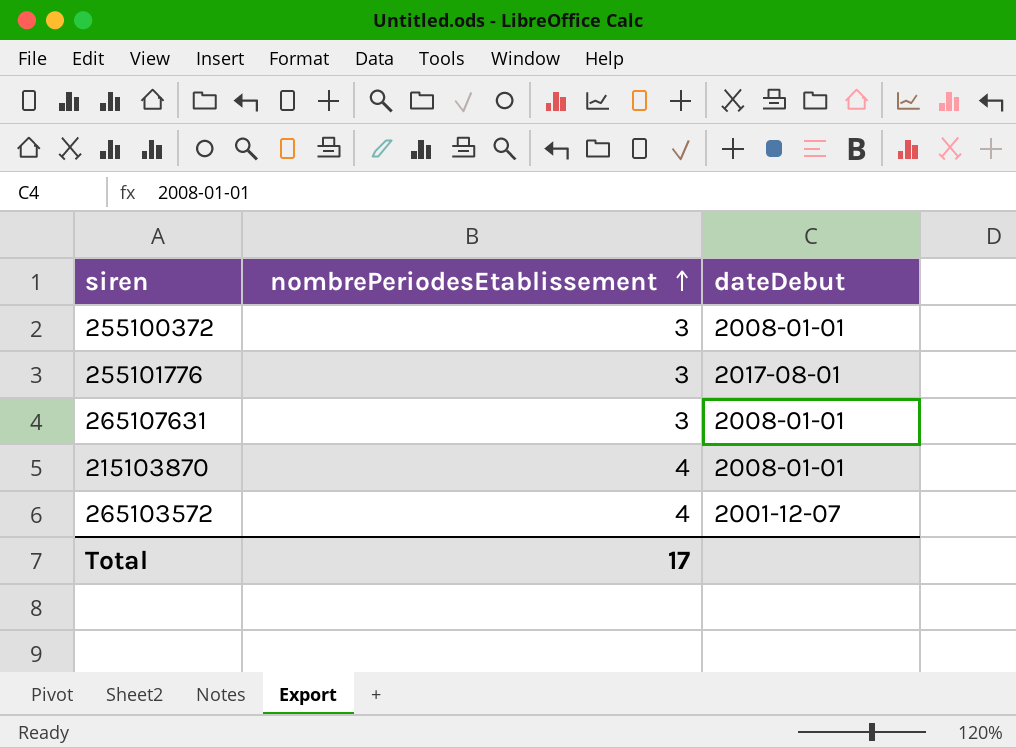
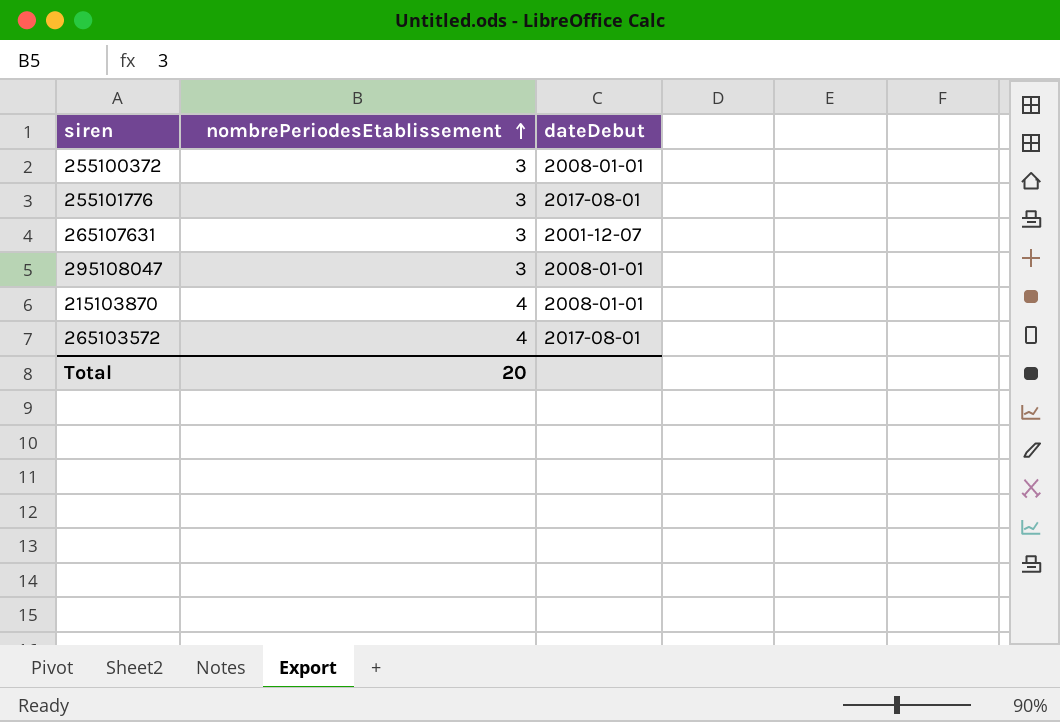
265107631 | dateDebut: 2008-01-01 -> 2001-12-07
row 295108047: none -> 3 | 2008-01-01
265103572 | dateDebut: 2001-12-07 -> 2017-08-01
Total | nombrePeriodesEtablissement: 17 -> 20

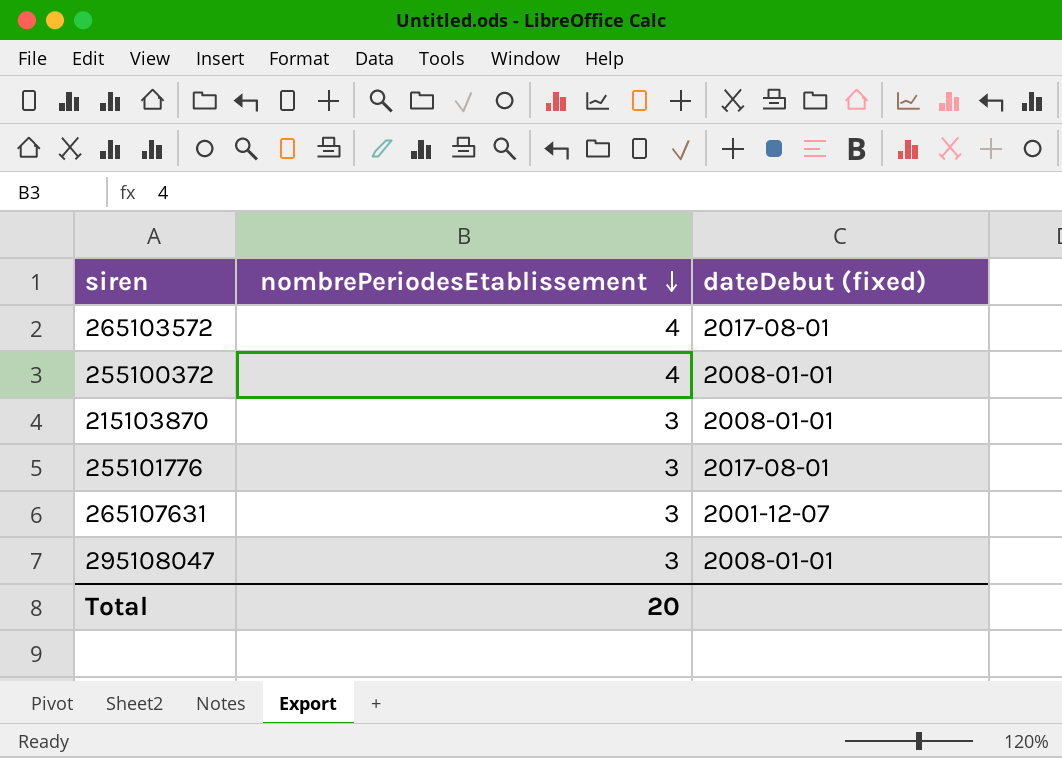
row order: nombrePeriodesEtablissement ascending -> nombrePeriodesEtablissement descending
column name: dateDebut -> dateDebut (fixed)
255100372 | nombrePeriodesEtablissement: 3 -> 4
215103870 | nombrePeriodesEtablissement: 4 -> 3

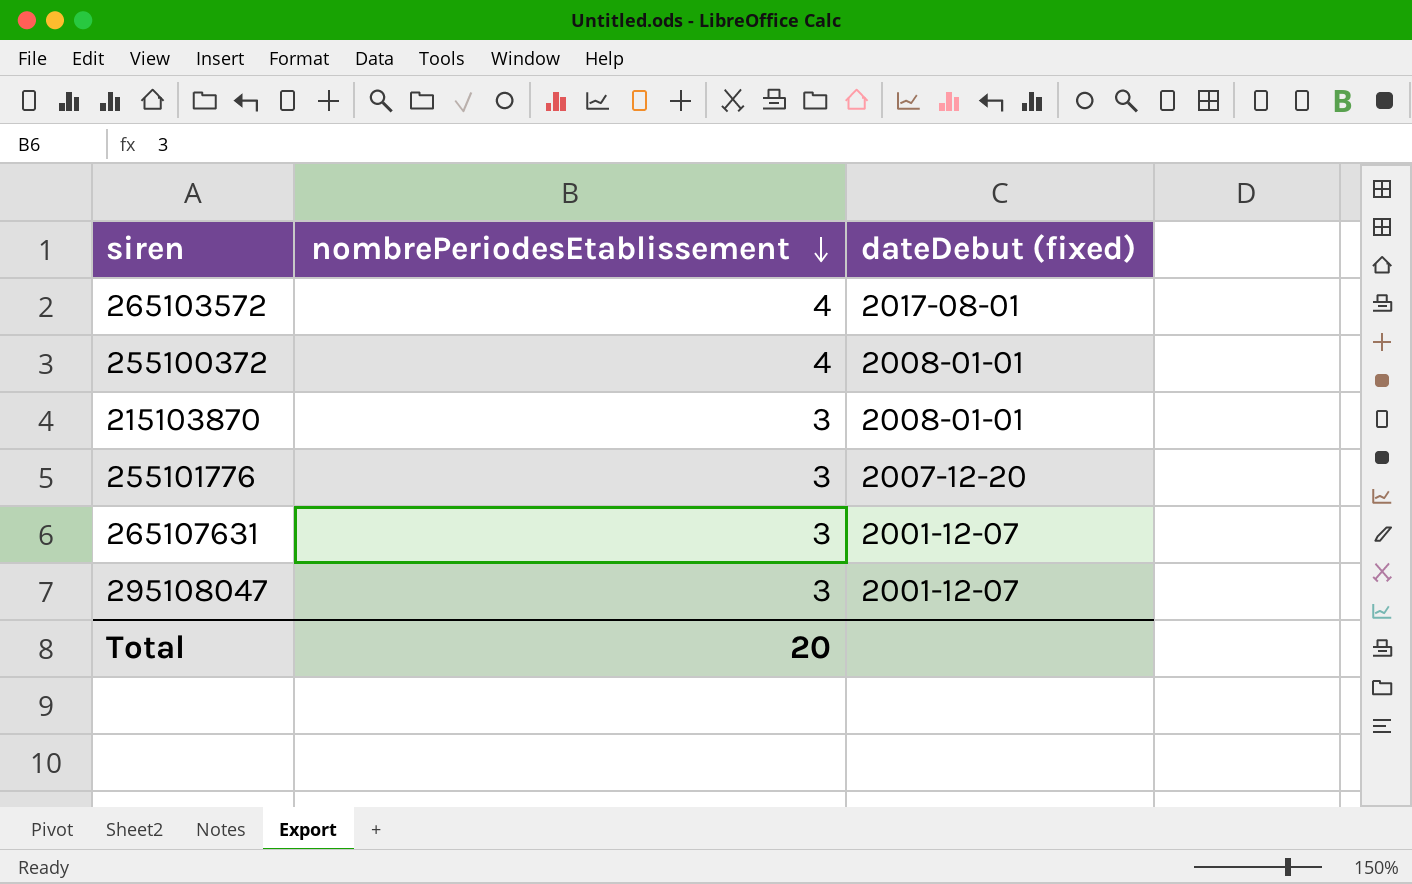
255101776 | dateDebut (fixed): 2017-08-01 -> 2007-12-20
295108047 | dateDebut (fixed): 2008-01-01 -> 2001-12-07

